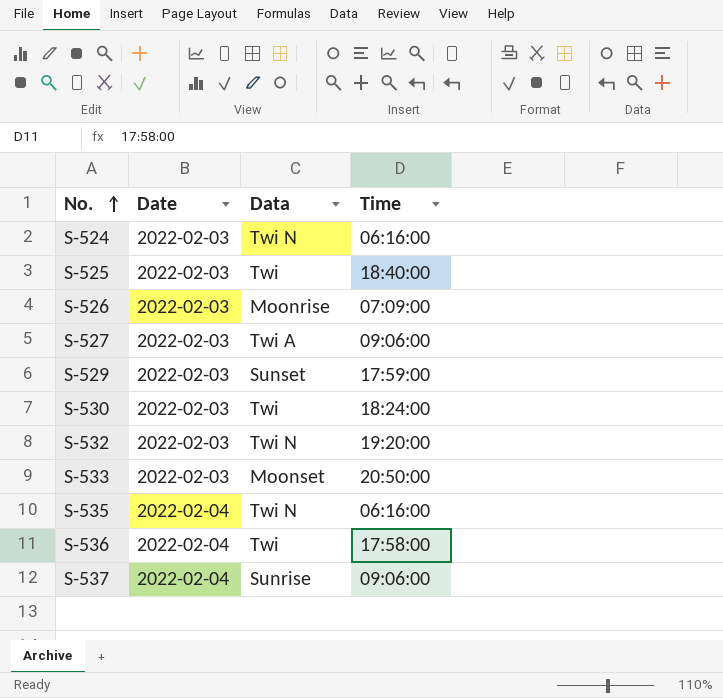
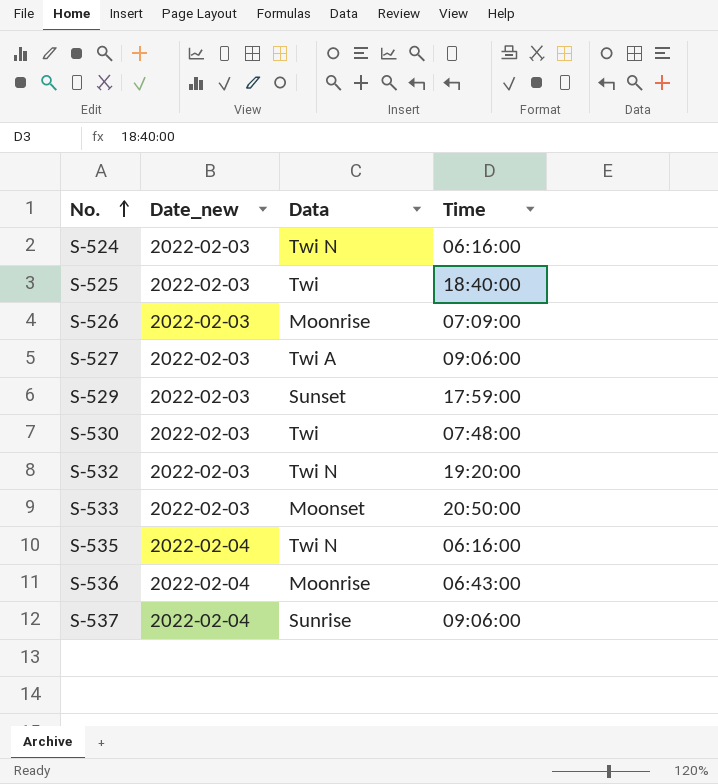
column name: Date -> Date_new
S-530 | Time: 18:24:00 -> 07:48:00
S-536 | Data: Twi -> Moonrise
S-536 | Time: 17:58:00 -> 06:43:00

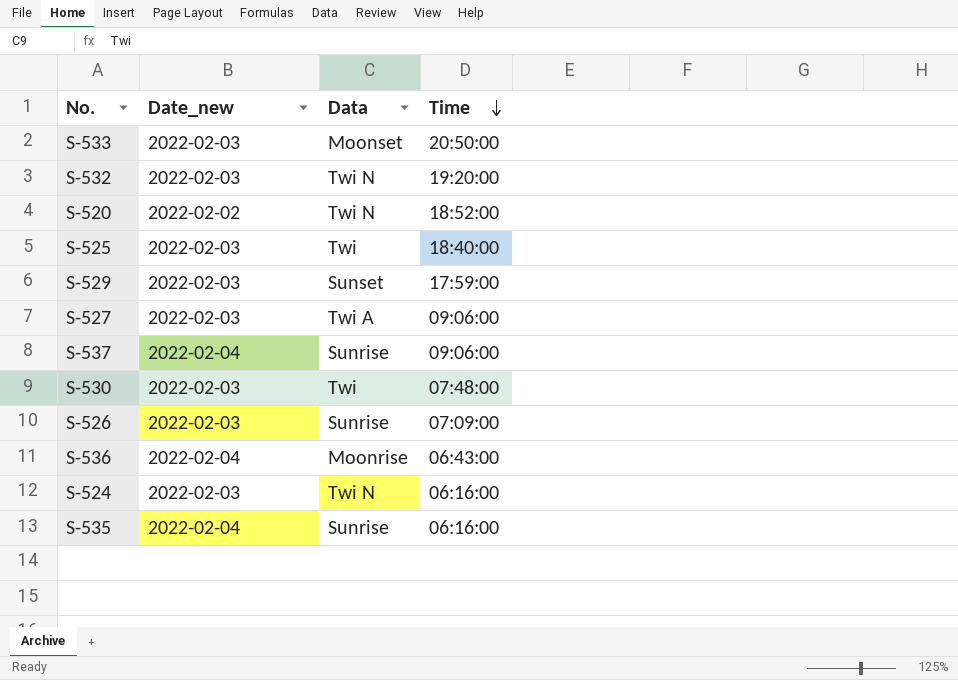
row order: No. ascending -> Time descending
row S-520: none -> 2022-02-02 | Twi N | 18:52:00
S-526 | Data: Moonrise -> Sunrise
S-535 | Data: Twi N -> Sunrise

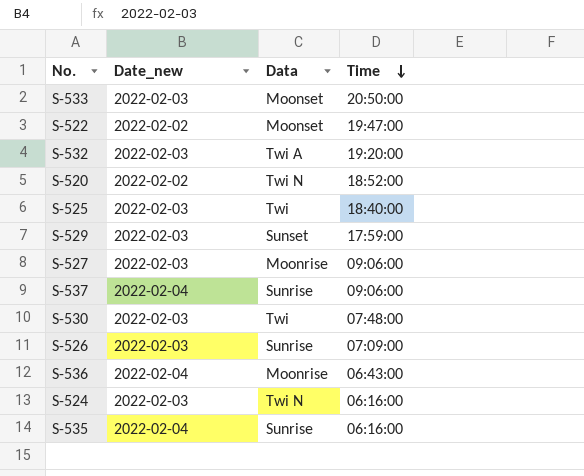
row S-522: none -> 2022-02-02 | Moonset | 19:47:00
S-532 | Data: Twi N -> Twi A
S-527 | Data: Twi A -> Moonrise

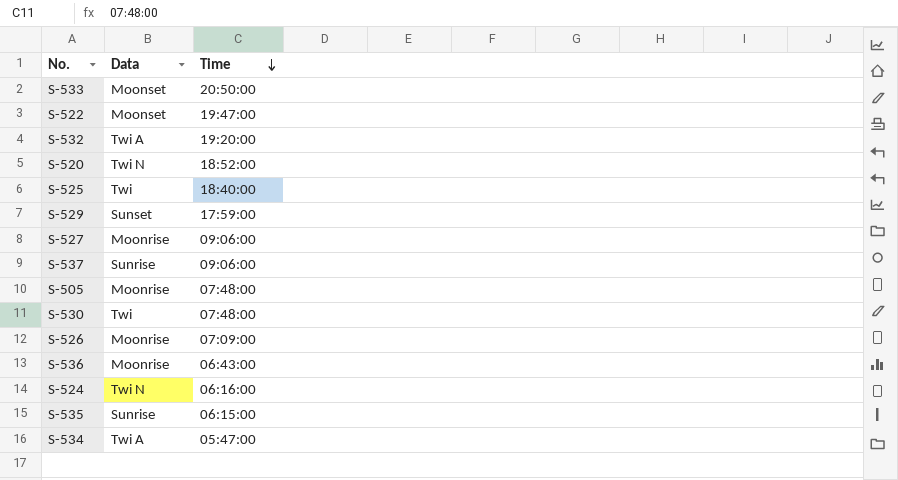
column Date_new | position: 2 -> none
row S-505: none -> Moonrise | 07:48:00
S-526 | Data: Sunrise -> Moonrise
S-535 | Time: 06:16:00 -> 06:15:00
row S-534: none -> Twi A | 05:47:00

